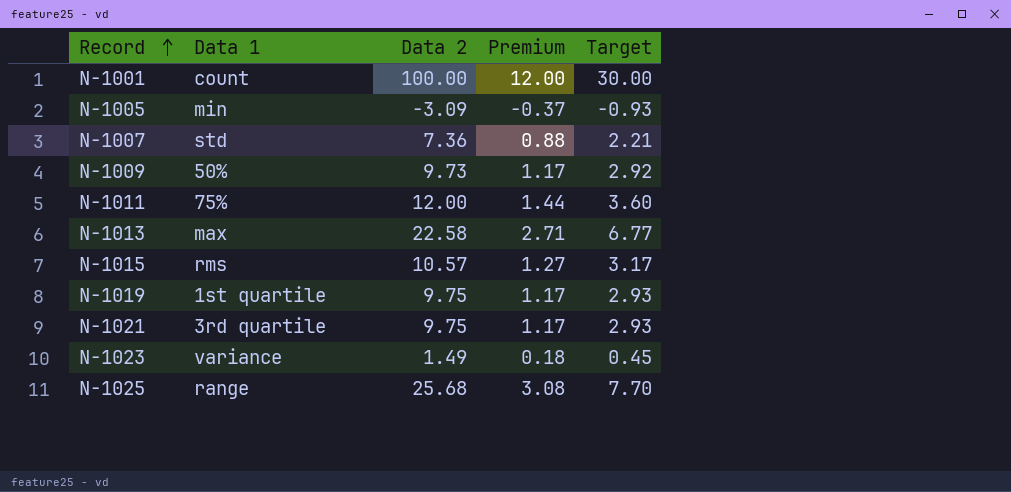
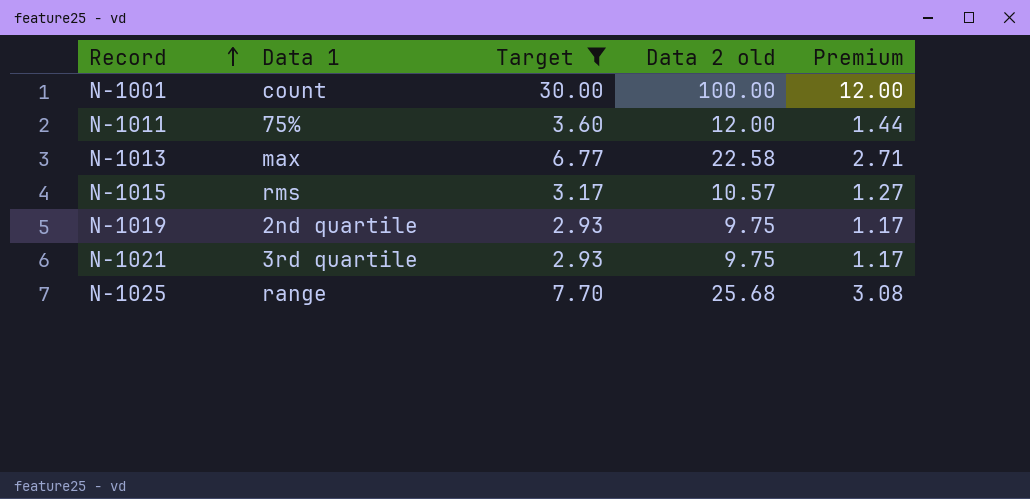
filter: none -> Target >= 2.93
column Target | position: 5 -> 3
column name: Data 2 -> Data 2 old
N-1019 | Data 1: 1st quartile -> 2nd quartile

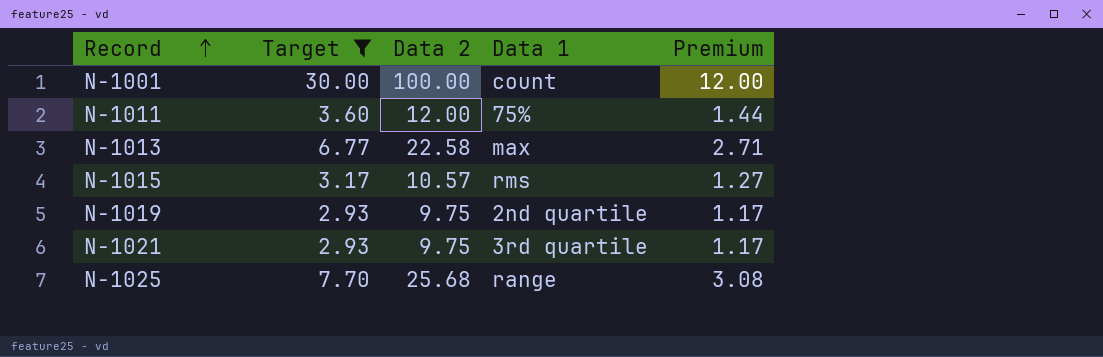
column name: Data 2 old -> Data 2
column Data 1 | position: 2 -> 4

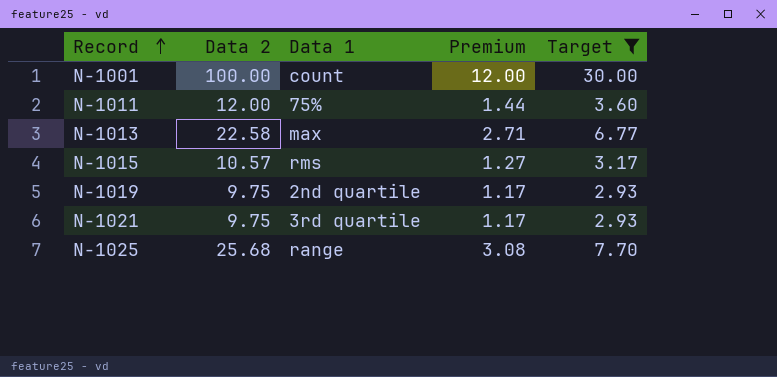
column Target | position: 2 -> 5

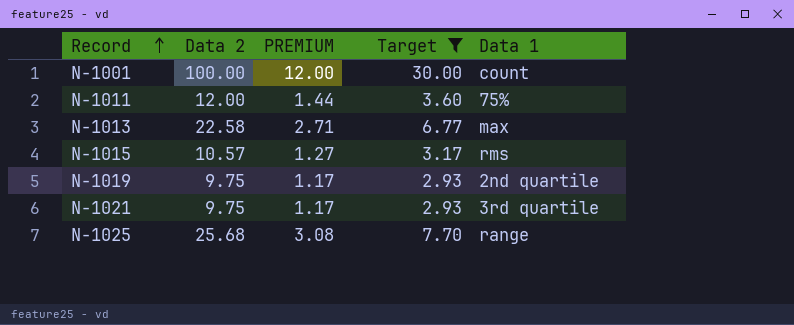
column name: Premium -> PREMIUM
column Data 1 | position: 3 -> 5

